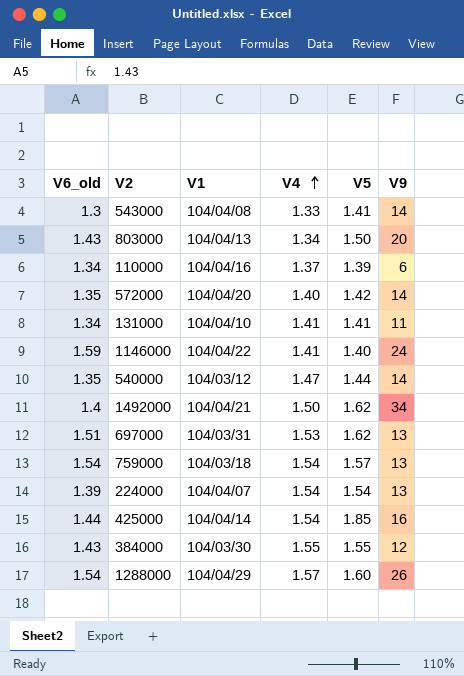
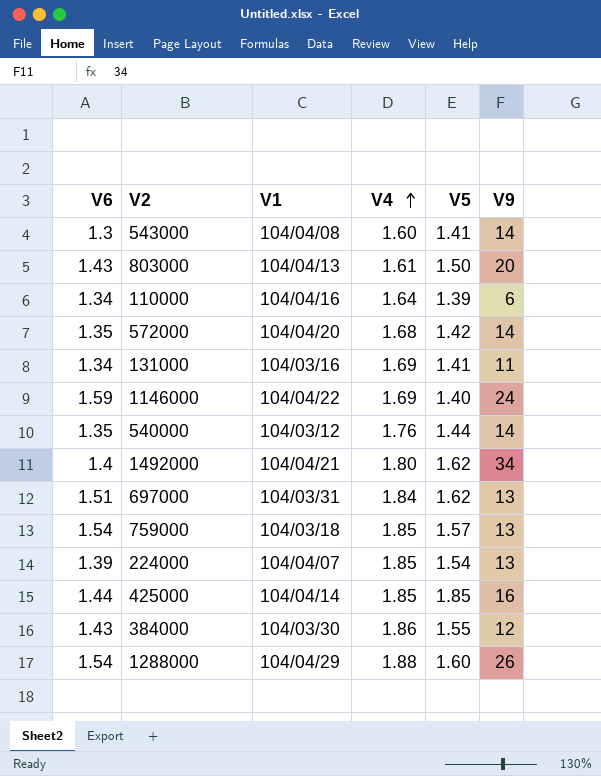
column name: V6_old -> V6
543000 | V4: 1.33 -> 1.60
803000 | V4: 1.34 -> 1.61
110000 | V4: 1.37 -> 1.64
572000 | V4: 1.40 -> 1.68
131000 | V1: 104/04/10 -> 104/03/16
131000 | V4: 1.41 -> 1.69
1146000 | V4: 1.41 -> 1.69
540000 | V4: 1.47 -> 1.76
1492000 | V4: 1.50 -> 1.80
697000 | V4: 1.53 -> 1.84
759000 | V4: 1.54 -> 1.85
224000 | V4: 1.54 -> 1.85
425000 | V4: 1.54 -> 1.85
384000 | V4: 1.55 -> 1.86
1288000 | V4: 1.57 -> 1.88

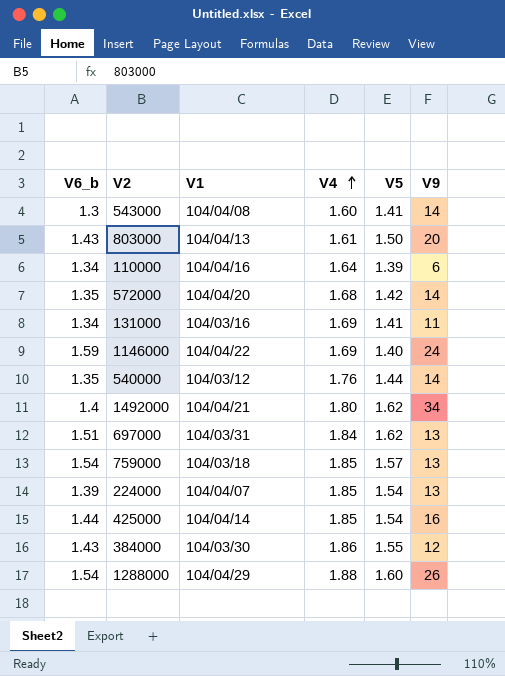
column name: V6 -> V6_b
425000 | V5: 1.85 -> 1.54

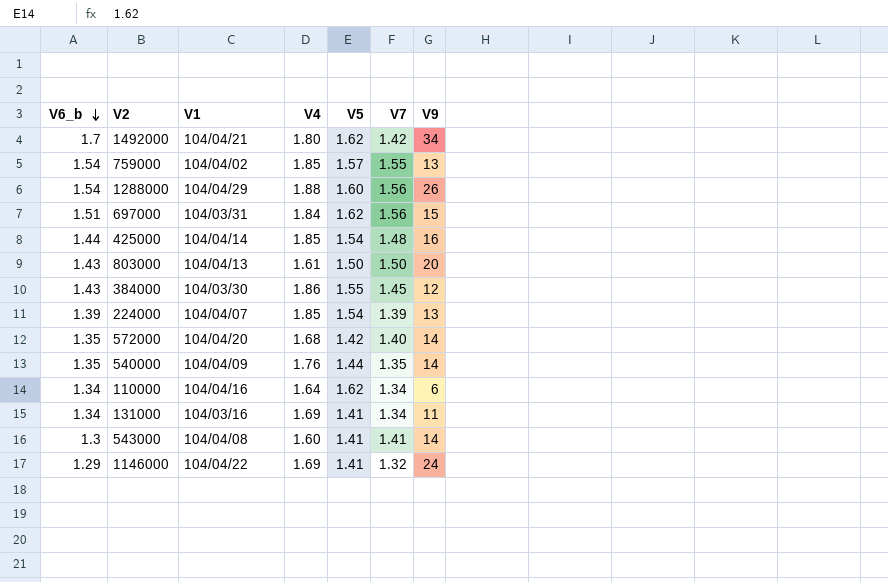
row order: V4 ascending -> V6_b descending
column V7 | position: none -> 6
1492000 | V6_b: 1.4 -> 1.7
759000 | V1: 104/03/18 -> 104/04/02
697000 | V9: 13 -> 15
540000 | V1: 104/03/12 -> 104/04/09
110000 | V5: 1.39 -> 1.62
1146000 | V6_b: 1.59 -> 1.29
1146000 | V5: 1.40 -> 1.41

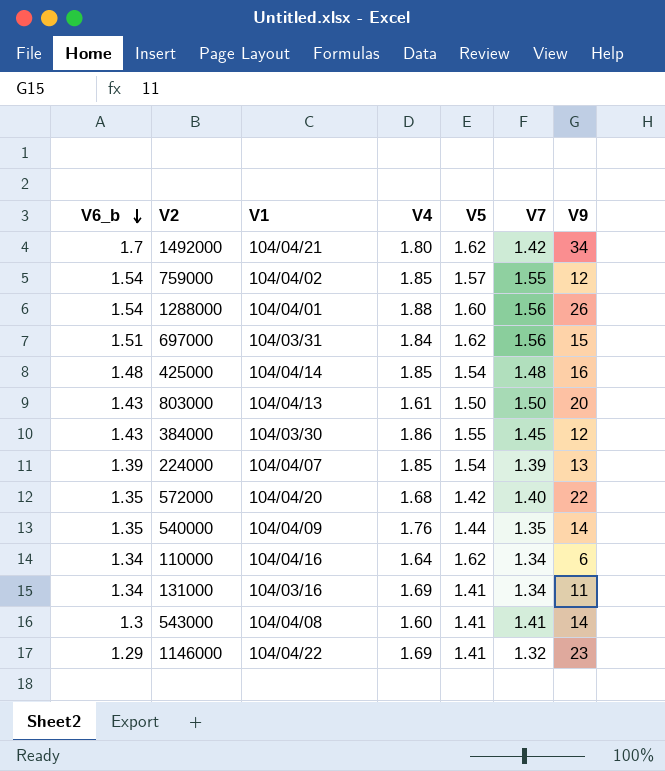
759000 | V9: 13 -> 12
1288000 | V1: 104/04/29 -> 104/04/01
425000 | V6_b: 1.44 -> 1.48
572000 | V9: 14 -> 22
1146000 | V9: 24 -> 23

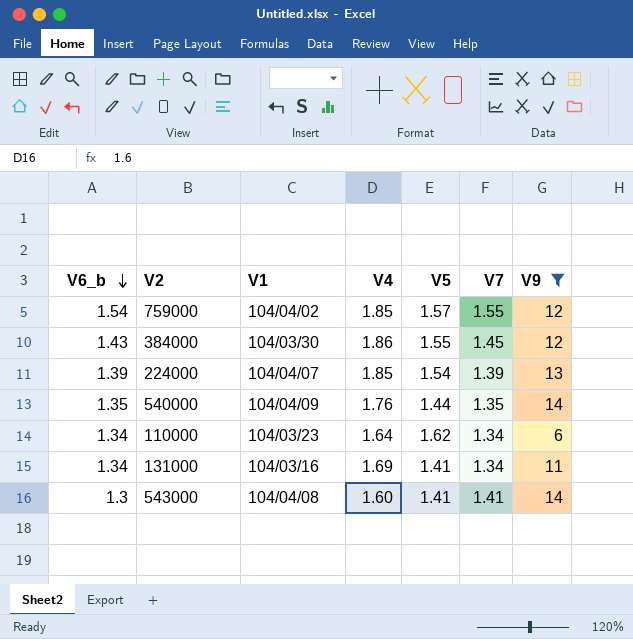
filter: none -> V9 <= 14
110000 | V1: 104/04/16 -> 104/03/23

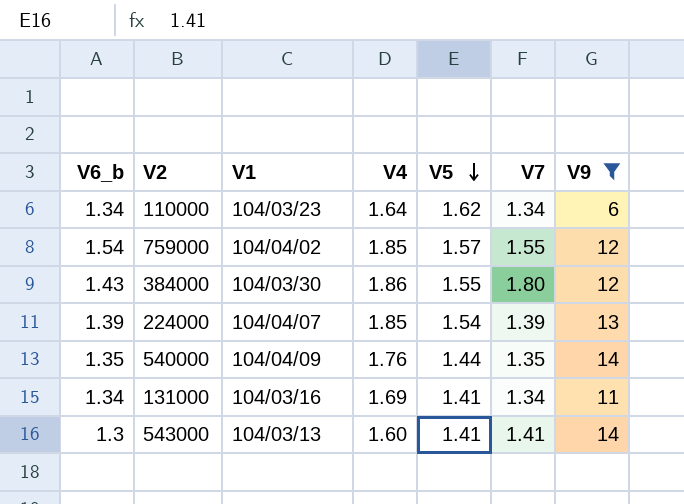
row order: V6_b descending -> V5 descending
384000 | V7: 1.45 -> 1.80
543000 | V1: 104/04/08 -> 104/03/13

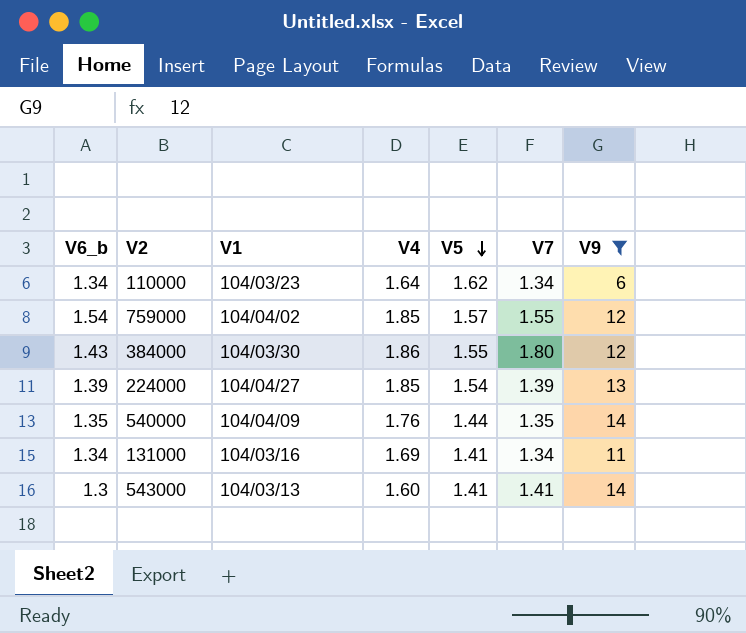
224000 | V1: 104/04/07 -> 104/04/27

